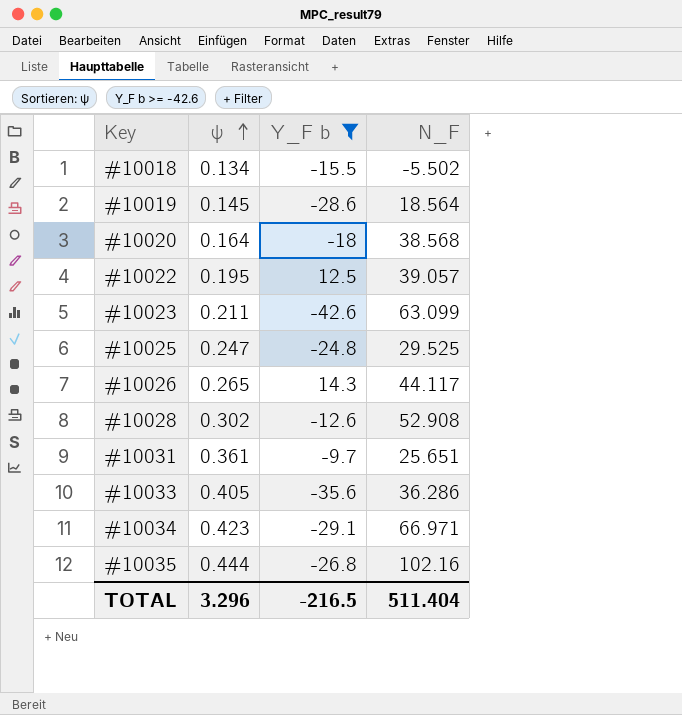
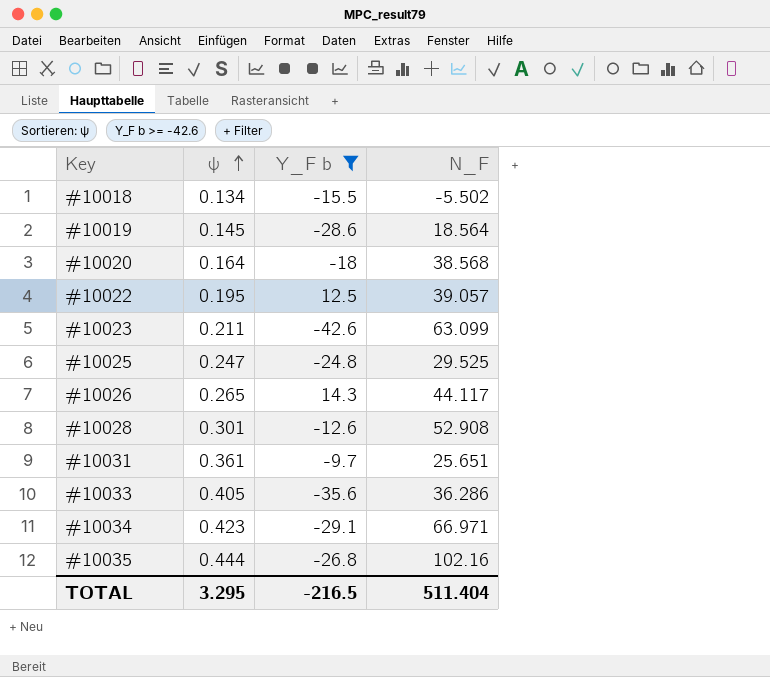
#10028 | ψ: 0.302 -> 0.301
TOTAL | ψ: 3.296 -> 3.295

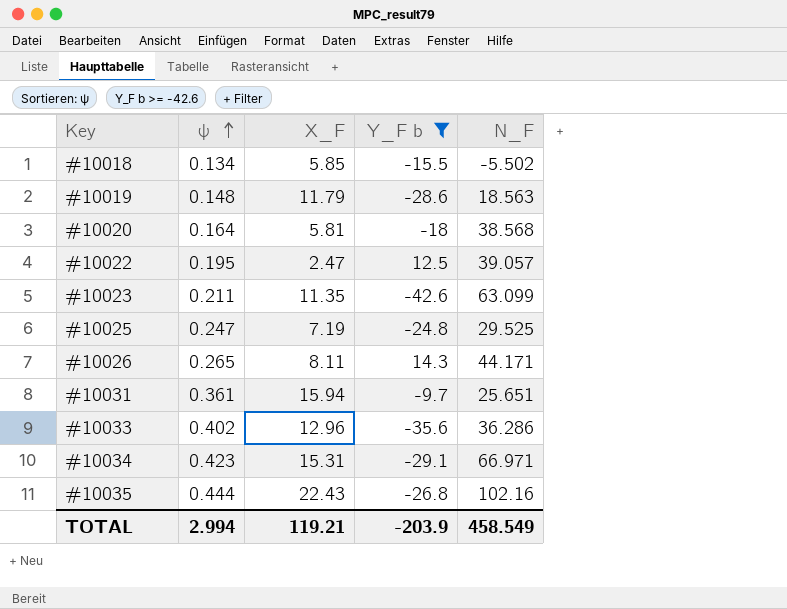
column X_F | position: none -> 3
row #10028: 0.301 | -12.6 | 52.908 -> none
#10019 | ψ: 0.145 -> 0.148
#10019 | N_F: 18.564 -> 18.563
#10026 | N_F: 44.117 -> 44.171
#10033 | ψ: 0.405 -> 0.402
TOTAL | ψ: 3.295 -> 2.994
TOTAL | Y_F b: -216.5 -> -203.9
TOTAL | N_F: 511.404 -> 458.549

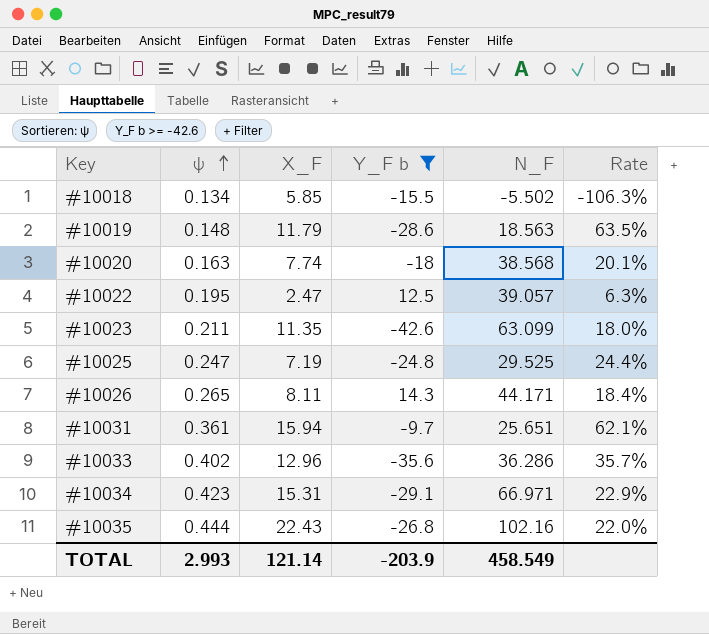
column Rate | formula: none -> [X_F] / [N_F]
#10020 | ψ: 0.164 -> 0.163
#10020 | X_F: 5.81 -> 7.74
TOTAL | ψ: 2.994 -> 2.993
TOTAL | X_F: 119.21 -> 121.14

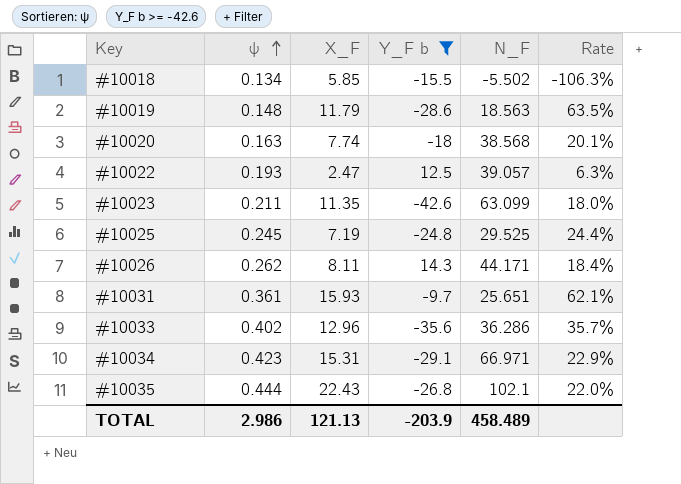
#10022 | ψ: 0.195 -> 0.193
#10025 | ψ: 0.247 -> 0.245
#10026 | ψ: 0.265 -> 0.262
#10031 | X_F: 15.94 -> 15.93
#10035 | N_F: 102.16 -> 102.1
TOTAL | ψ: 2.993 -> 2.986
TOTAL | X_F: 121.14 -> 121.13
TOTAL | N_F: 458.549 -> 458.489

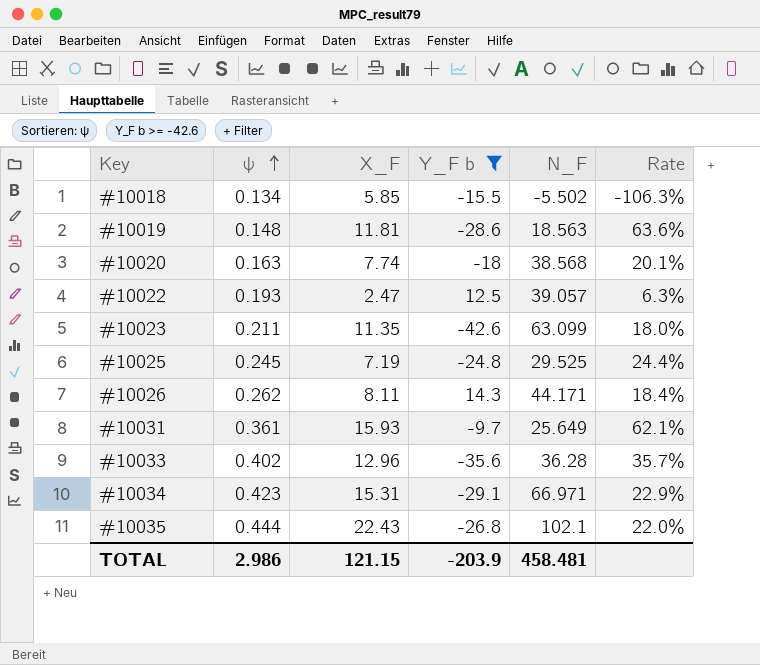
#10019 | X_F: 11.79 -> 11.81
#10019 | Rate: 63.5% -> 63.6%
#10031 | N_F: 25.651 -> 25.649
#10033 | N_F: 36.286 -> 36.28
TOTAL | X_F: 121.13 -> 121.15
TOTAL | N_F: 458.489 -> 458.481

